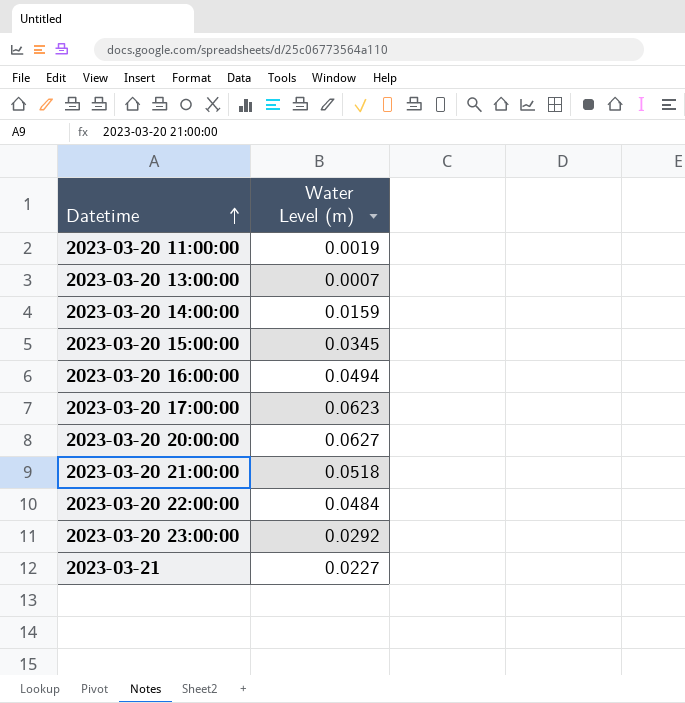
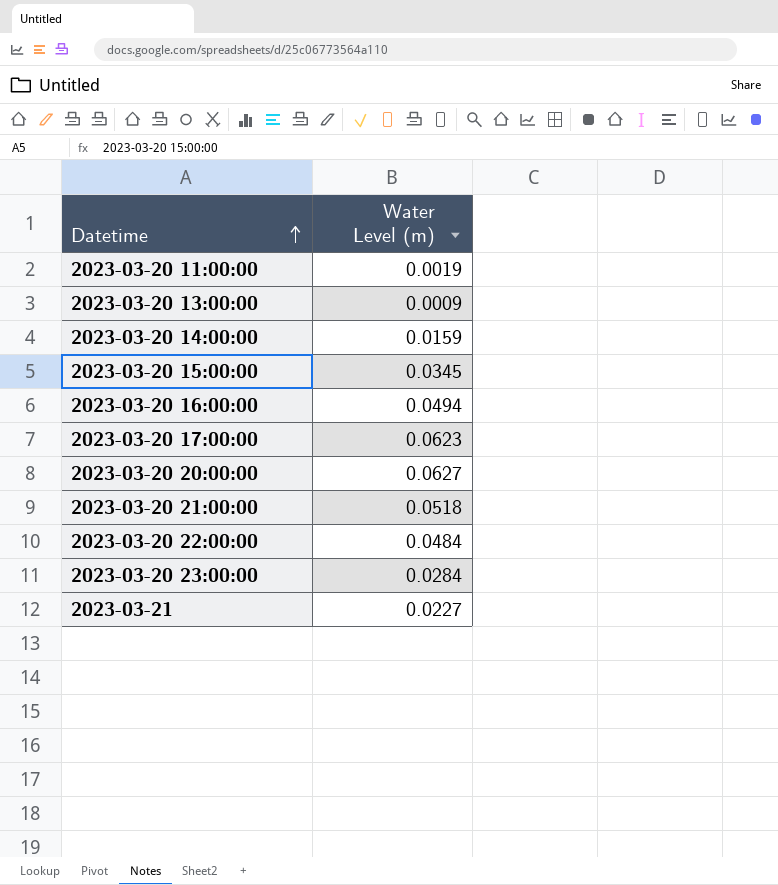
2023-03-20 13:00:00 | Water Level (m): 0.0007 -> 0.0009
2023-03-20 23:00:00 | Water Level (m): 0.0292 -> 0.0284

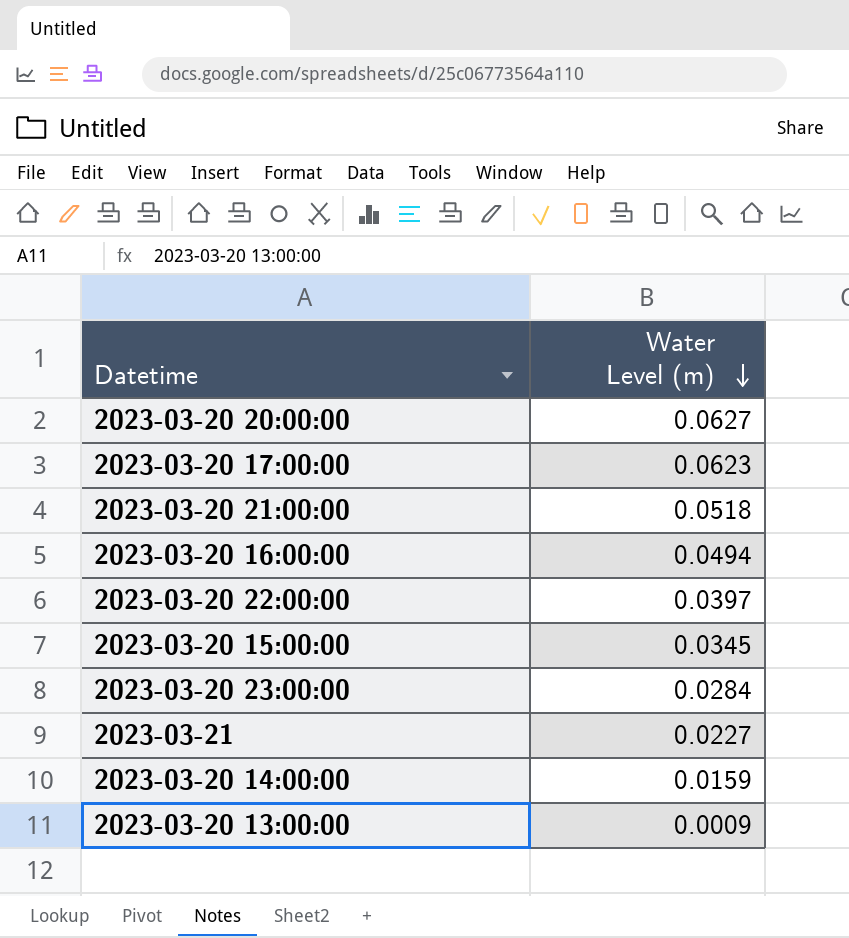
row order: Datetime ascending -> Water Level (m) descending
row 2023-03-20 11:00:00: 0.0019 -> none
2023-03-20 22:00:00 | Water Level (m): 0.0484 -> 0.0397

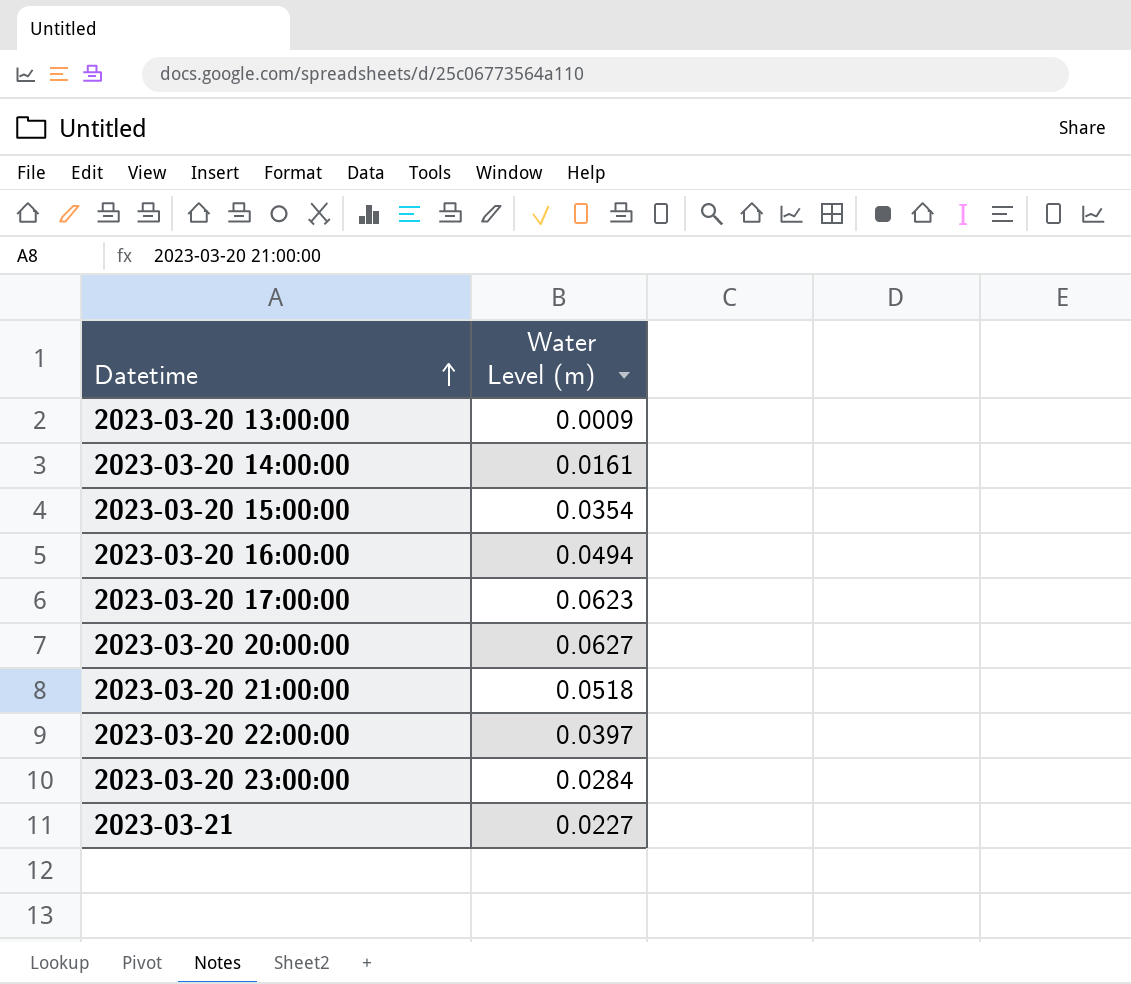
row order: Water Level (m) descending -> Datetime ascending
2023-03-20 14:00:00 | Water Level (m): 0.0159 -> 0.0161
2023-03-20 15:00:00 | Water Level (m): 0.0345 -> 0.0354

